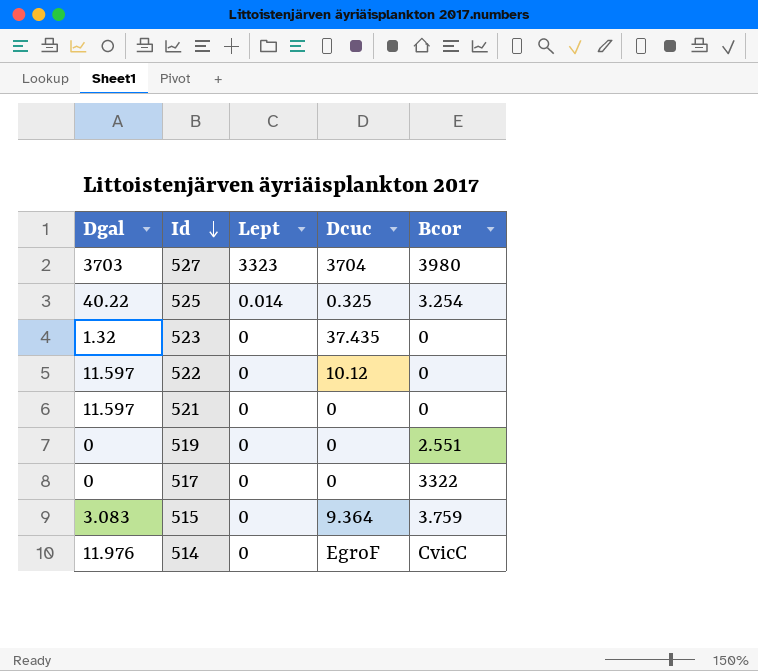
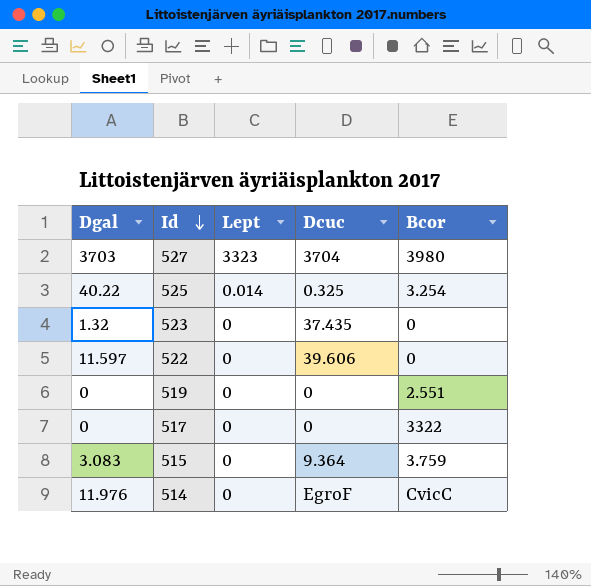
row 521: 11.597 | 0 | 0 | 0 -> none
522 | Dcuc: 10.12 -> 39.606

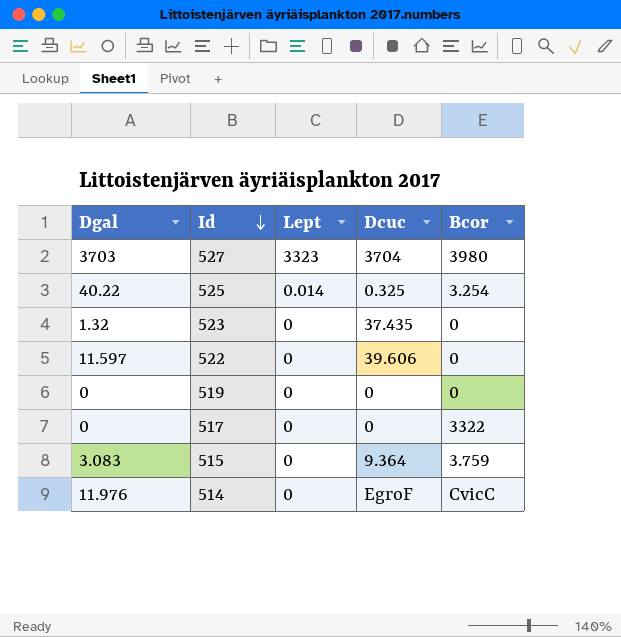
519 | Bcor: 2.551 -> 0

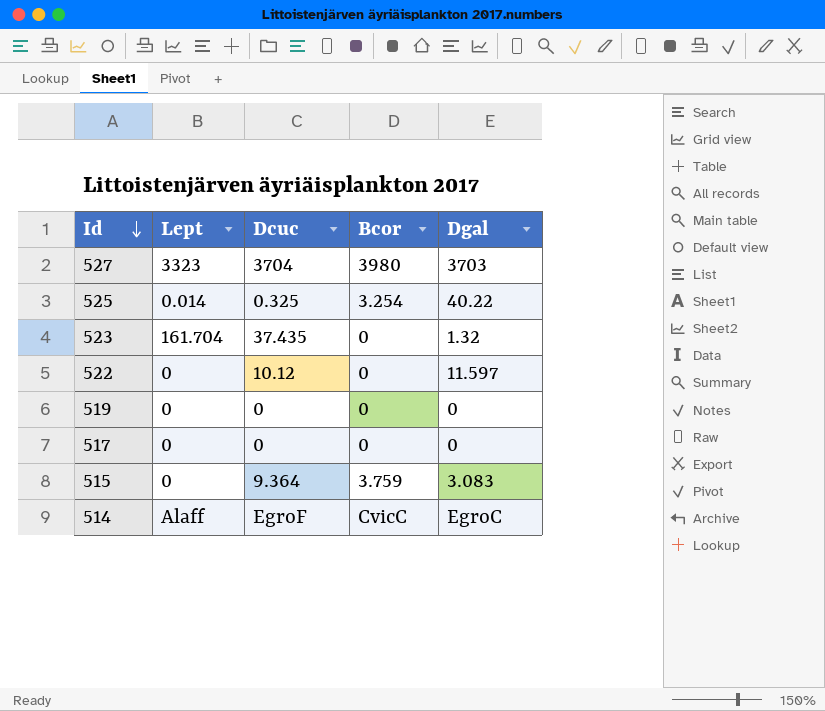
column Dgal | position: 1 -> 5
523 | Lept: 0 -> 161.704
522 | Dcuc: 39.606 -> 10.12
517 | Bcor: 3322 -> 0
514 | Lept: 0 -> Alaff
514 | Dgal: 11.976 -> EgroC

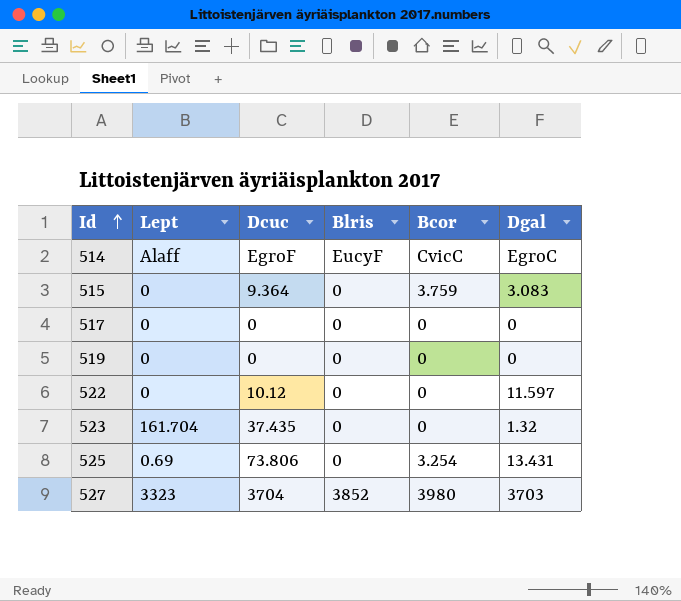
row order: Id descending -> Id ascending
column Blris | position: none -> 4
525 | Lept: 0.014 -> 0.69
525 | Dcuc: 0.325 -> 73.806
525 | Dgal: 40.22 -> 13.431

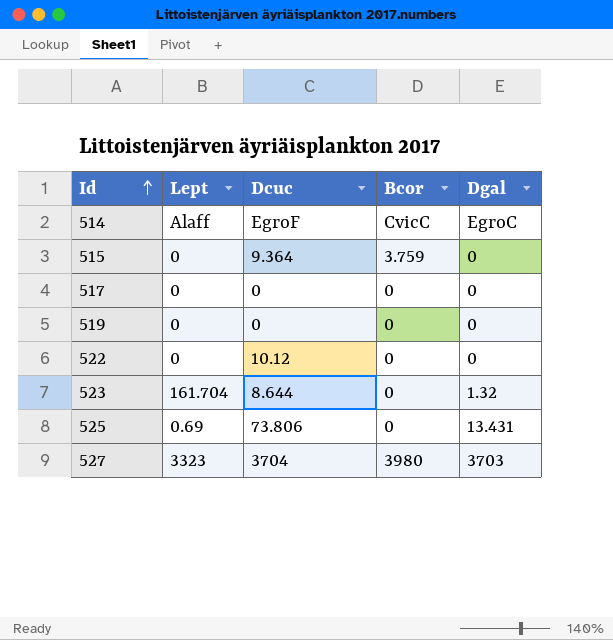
column Blris | position: 4 -> none
515 | Dgal: 3.083 -> 0
522 | Dgal: 11.597 -> 0
523 | Dcuc: 37.435 -> 8.644
525 | Bcor: 3.254 -> 0

